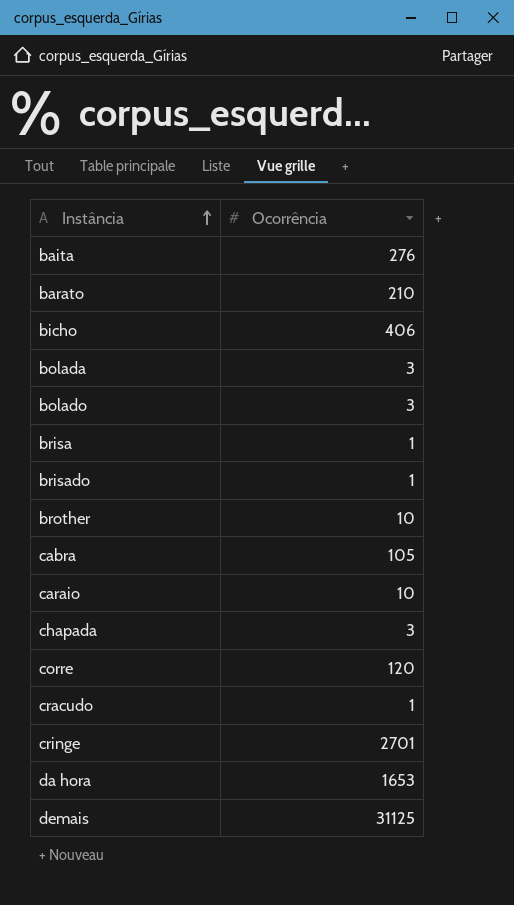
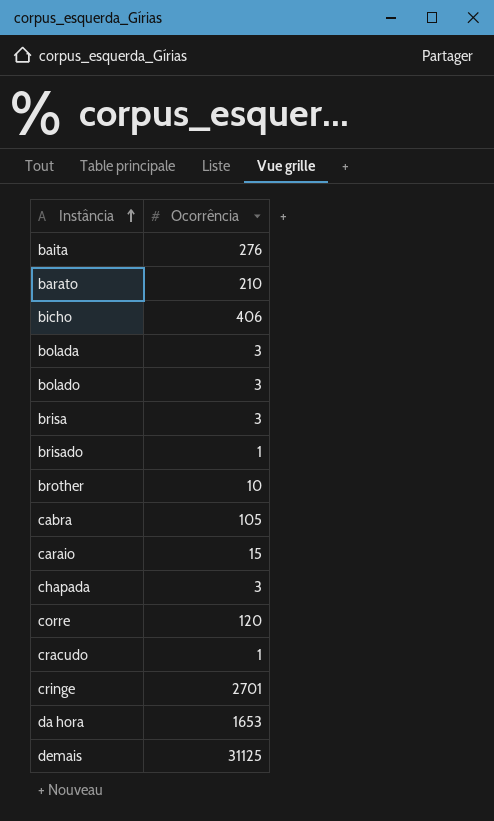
brisa | Ocorrência: 1 -> 3
caraio | Ocorrência: 10 -> 15

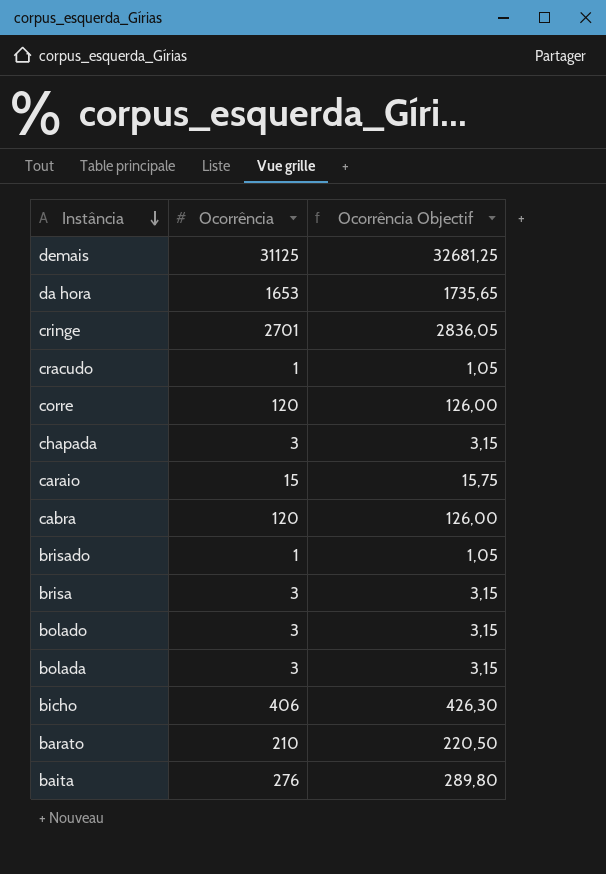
row order: Instância ascending -> Instância descending
column Ocorrência Objectif | formula: none -> [Ocorrência] * 1,05
row brother: 10 -> none
cabra | Ocorrência: 105 -> 120

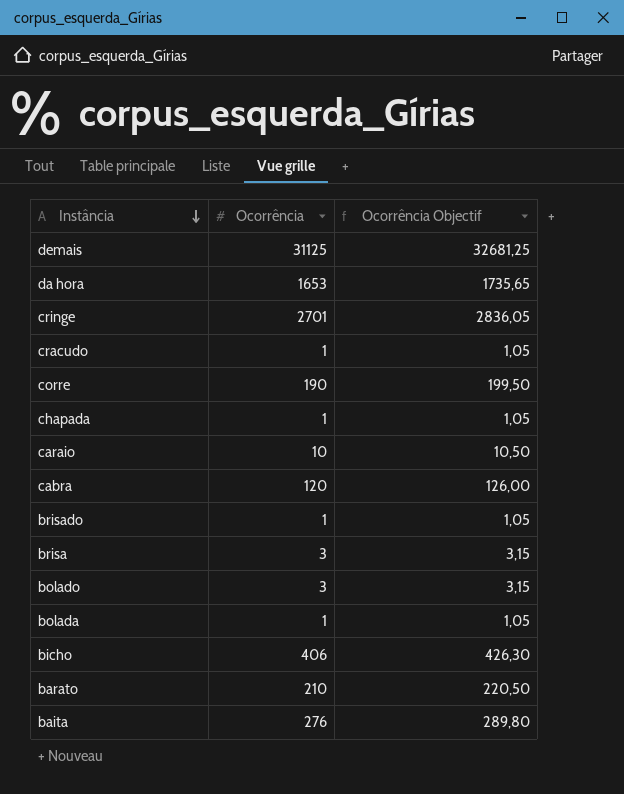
corre | Ocorrência: 120 -> 190
corre | Ocorrência Objectif: 126,00 -> 199,50
chapada | Ocorrência: 3 -> 1
chapada | Ocorrência Objectif: 3,15 -> 1,05
caraio | Ocorrência: 15 -> 10
caraio | Ocorrência Objectif: 15,75 -> 10,50
bolada | Ocorrência: 3 -> 1
bolada | Ocorrência Objectif: 3,15 -> 1,05

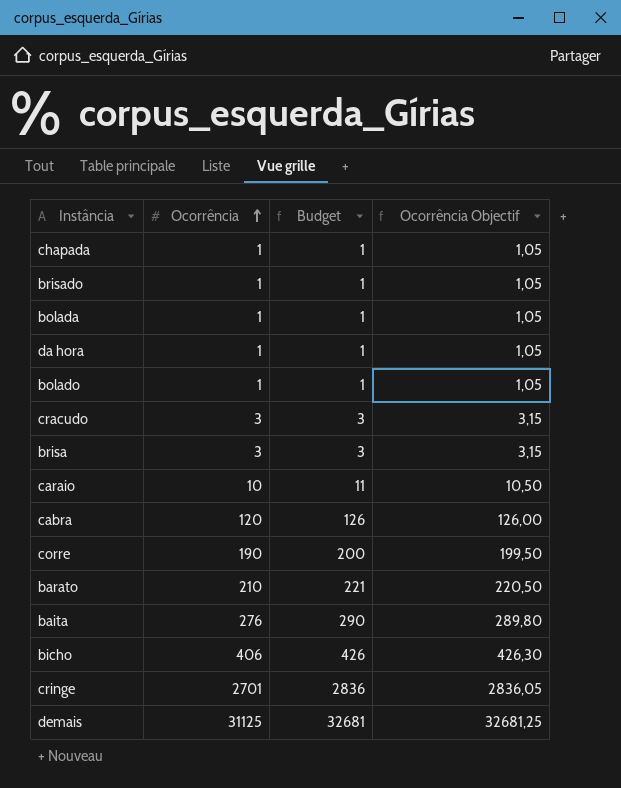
row order: Instância descending -> Ocorrência ascending
column Budget | formula: none -> [Ocorrência] * 1,05
da hora | Ocorrência: 1653 -> 1
da hora | Ocorrência Objectif: 1735,65 -> 1,05
bolado | Ocorrência: 3 -> 1
bolado | Ocorrência Objectif: 3,15 -> 1,05
cracudo | Ocorrência: 1 -> 3
cracudo | Ocorrência Objectif: 1,05 -> 3,15

